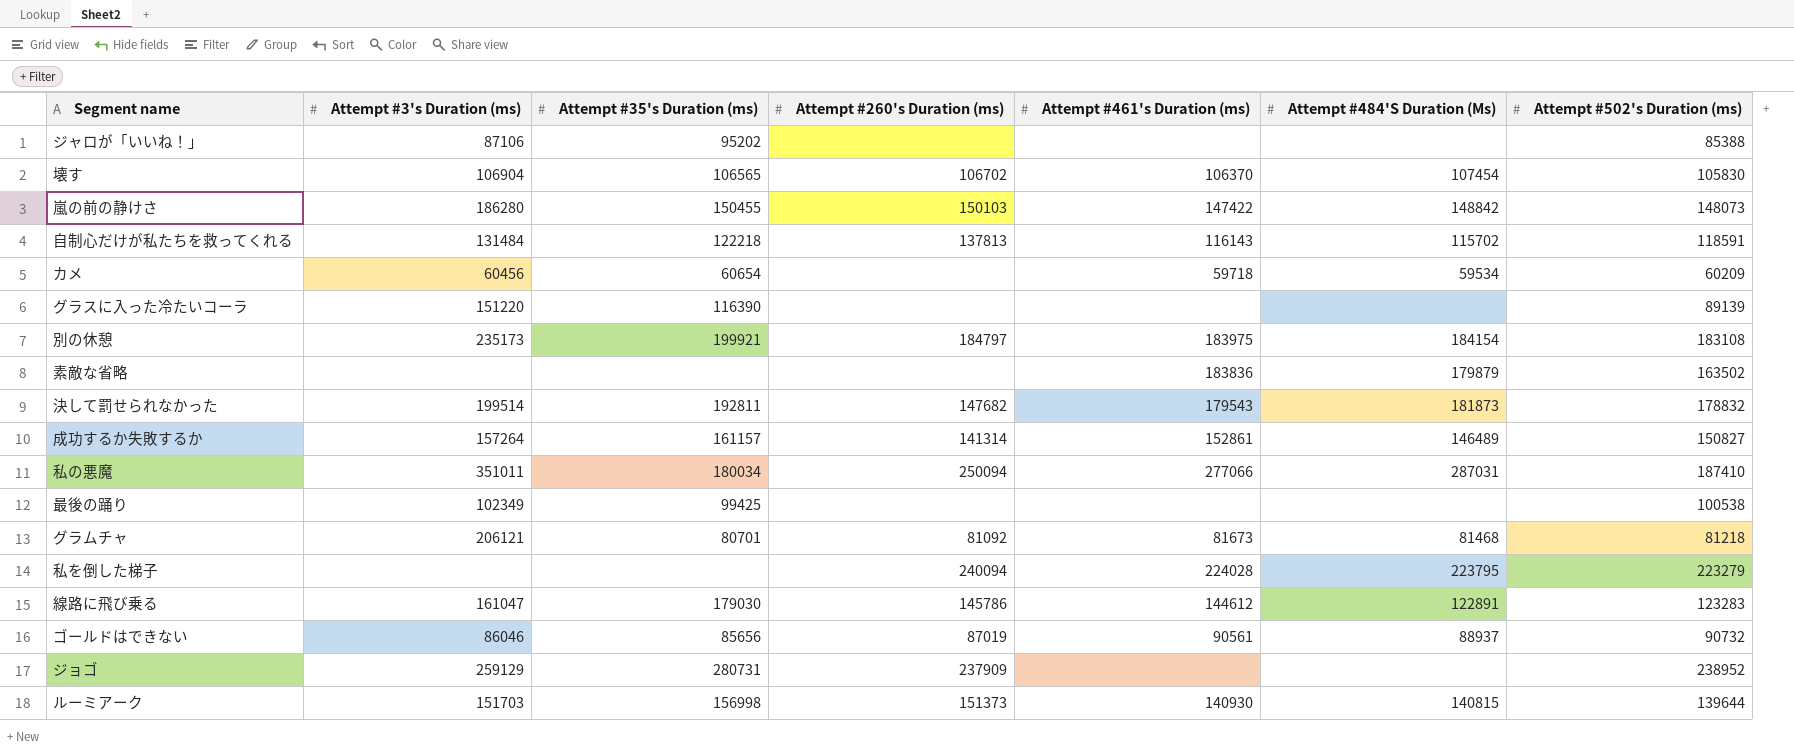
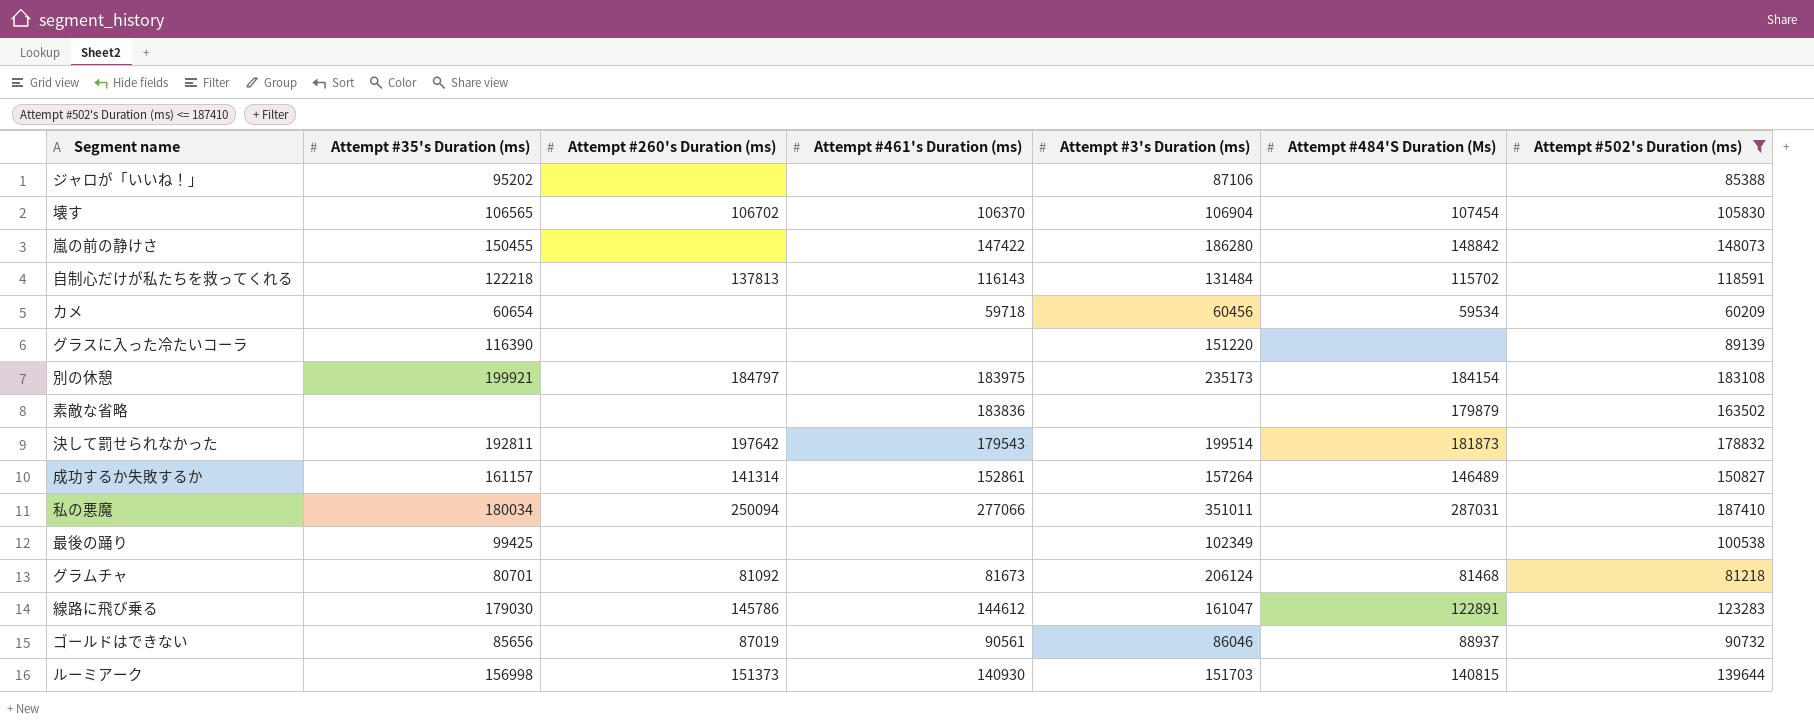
filter: none -> Attempt #502's Duration (ms) <= 187410
column Attempt #3's Duration (ms) | position: 2 -> 5
嵐の前の静けさ | Attempt #260's Duration (ms): 150103 -> none
決して罰せられなかった | Attempt #260's Duration (ms): 147682 -> 197642
グラムチャ | Attempt #3's Duration (ms): 206121 -> 206124

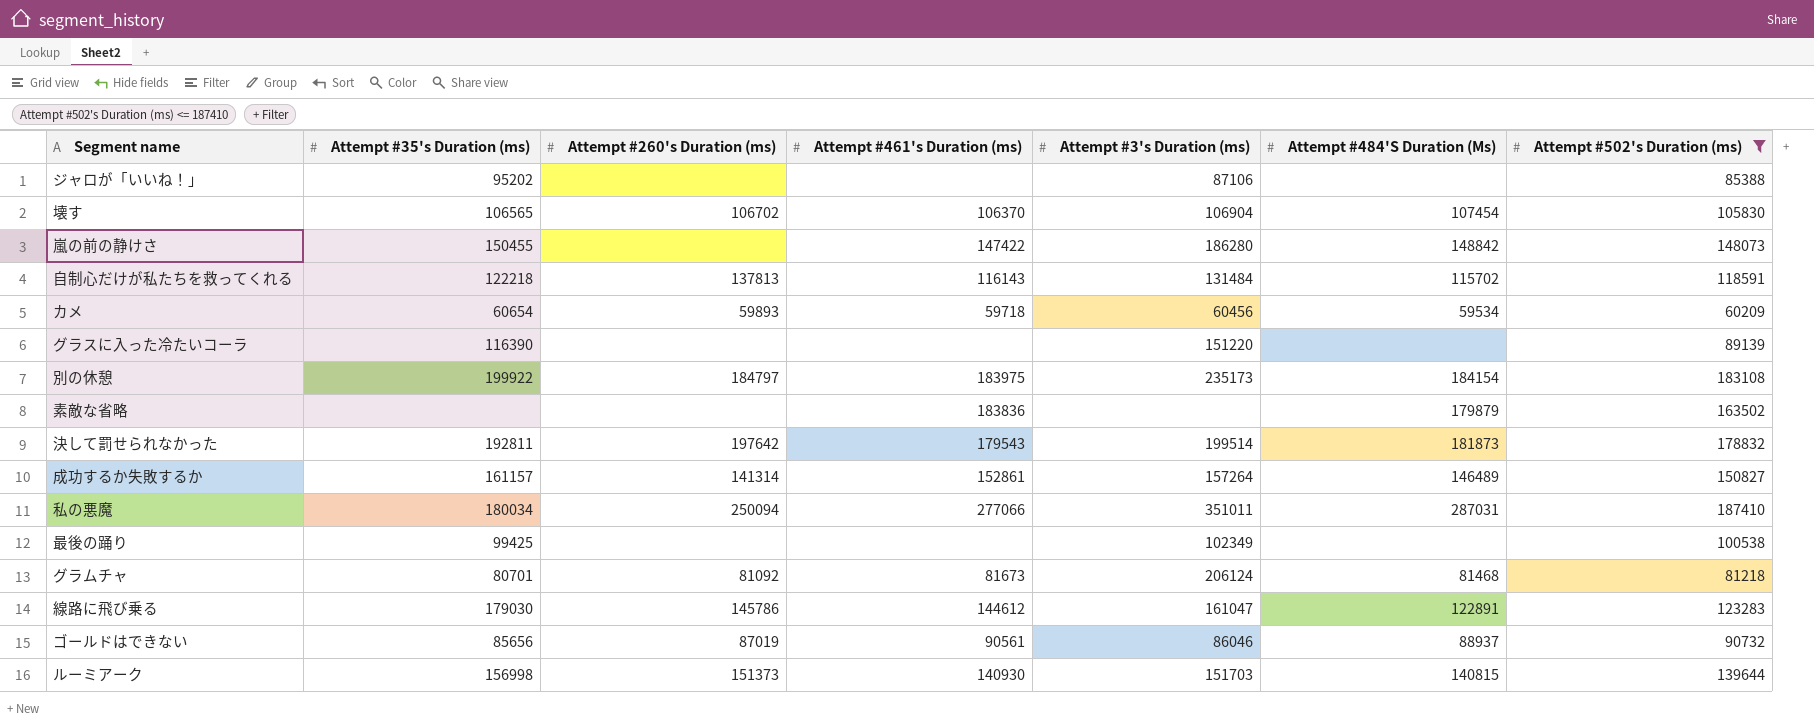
カメ | Attempt #260's Duration (ms): none -> 59893
別の休憩 | Attempt #35's Duration (ms): 199921 -> 199922

